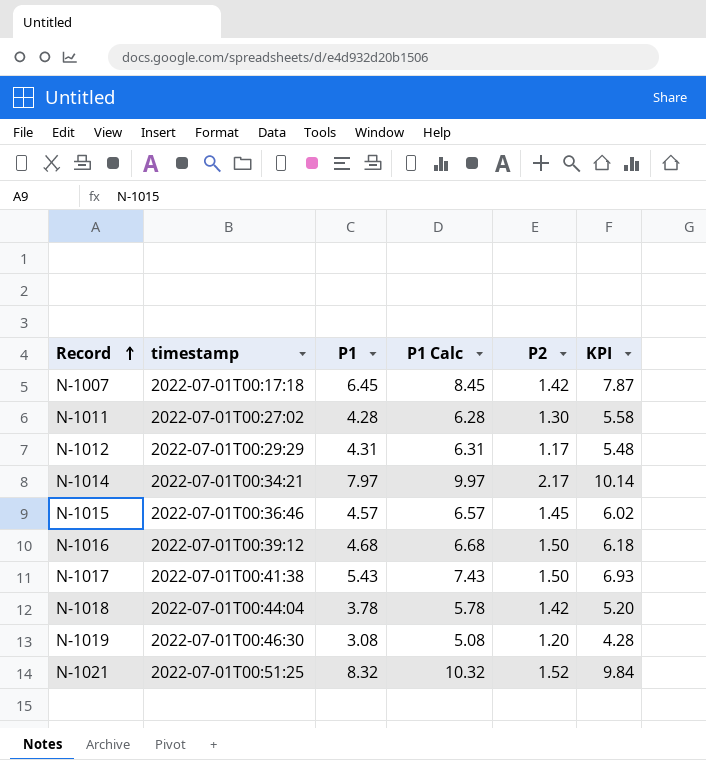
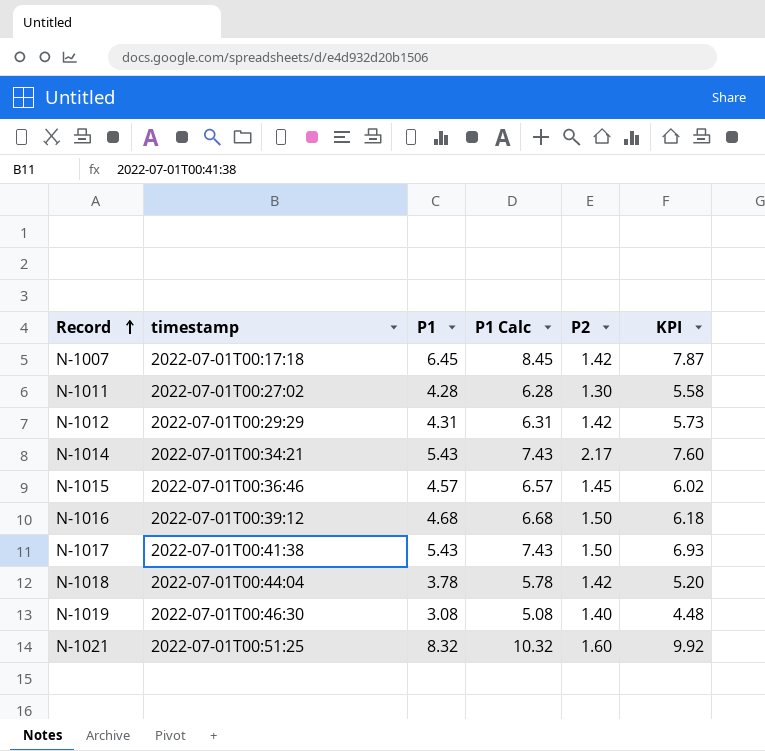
N-1012 | P2: 1.17 -> 1.42
N-1012 | KPI: 5.48 -> 5.73
N-1014 | P1: 7.97 -> 5.43
N-1014 | P1 Calc: 9.97 -> 7.43
N-1014 | KPI: 10.14 -> 7.60
N-1019 | P2: 1.20 -> 1.40
N-1019 | KPI: 4.28 -> 4.48
N-1021 | P2: 1.52 -> 1.60
N-1021 | KPI: 9.84 -> 9.92

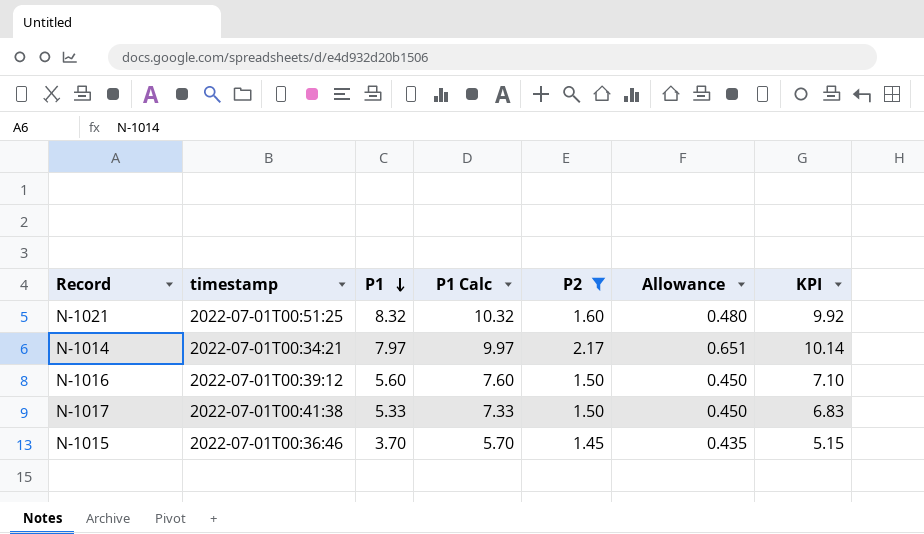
filter: none -> P2 >= 1.45
row order: Record ascending -> P1 descending
column Allowance | formula: none -> [P2] * 0.3
N-1014 | P1: 5.43 -> 7.97
N-1014 | P1 Calc: 7.43 -> 9.97
N-1014 | KPI: 7.60 -> 10.14
N-1016 | P1: 4.68 -> 5.60
N-1016 | P1 Calc: 6.68 -> 7.60
N-1016 | KPI: 6.18 -> 7.10
N-1017 | P1: 5.43 -> 5.33
N-1017 | P1 Calc: 7.43 -> 7.33
N-1017 | KPI: 6.93 -> 6.83
N-1015 | P1: 4.57 -> 3.70
N-1015 | P1 Calc: 6.57 -> 5.70
N-1015 | KPI: 6.02 -> 5.15

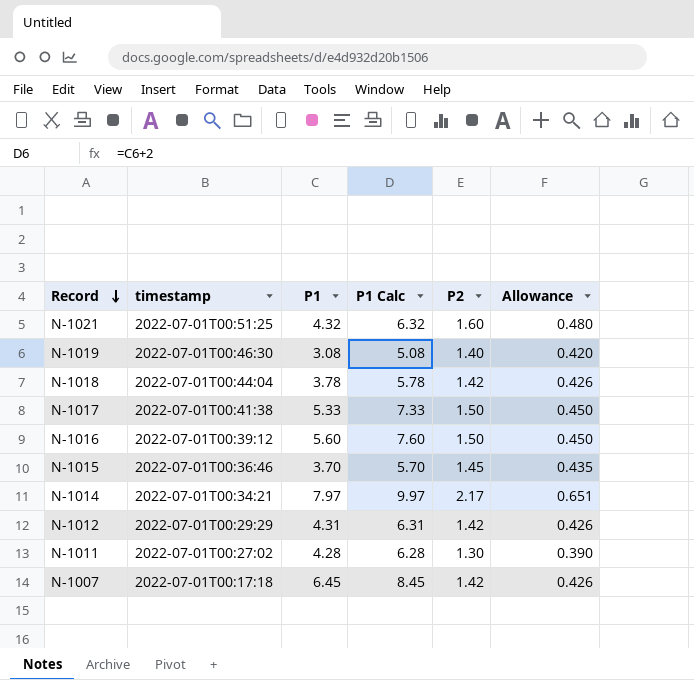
filter: P2 >= 1.45 -> none
row order: P1 descending -> Record descending
column KPI | formula: [P1] + [P2] -> none
N-1021 | P1: 8.32 -> 4.32
N-1021 | P1 Calc: 10.32 -> 6.32

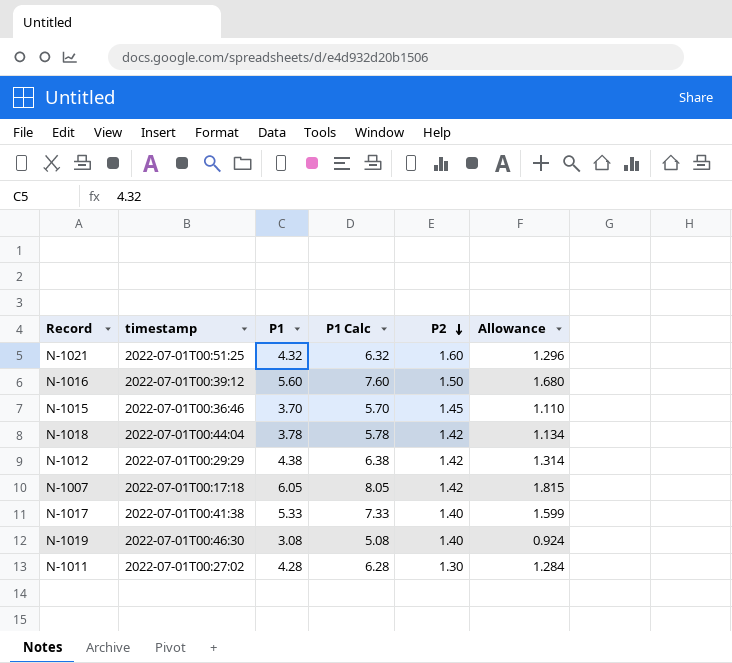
row order: Record descending -> P2 descending
column Allowance | formula: [P2] * 0.3 -> [P1] * 0.3
row N-1014: 2022-07-01T00:34:21 | 7.97 | 9.97 | 2.17 | 0.651 -> none
N-1012 | P1: 4.31 -> 4.38
N-1012 | P1 Calc: 6.31 -> 6.38
N-1007 | P1: 6.45 -> 6.05
N-1007 | P1 Calc: 8.45 -> 8.05
N-1017 | P2: 1.50 -> 1.40

